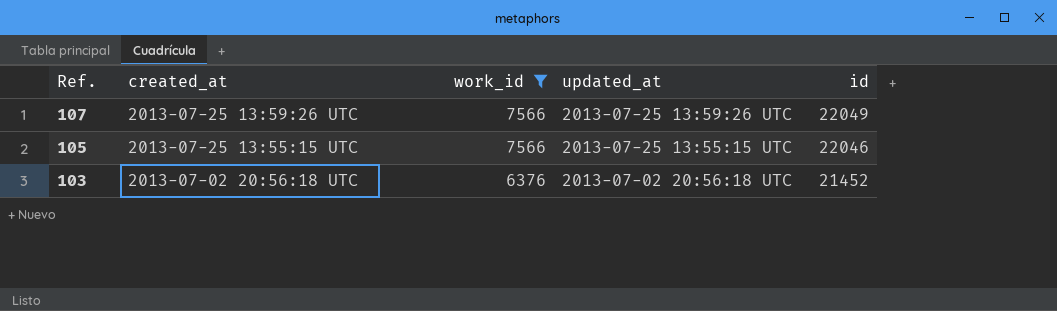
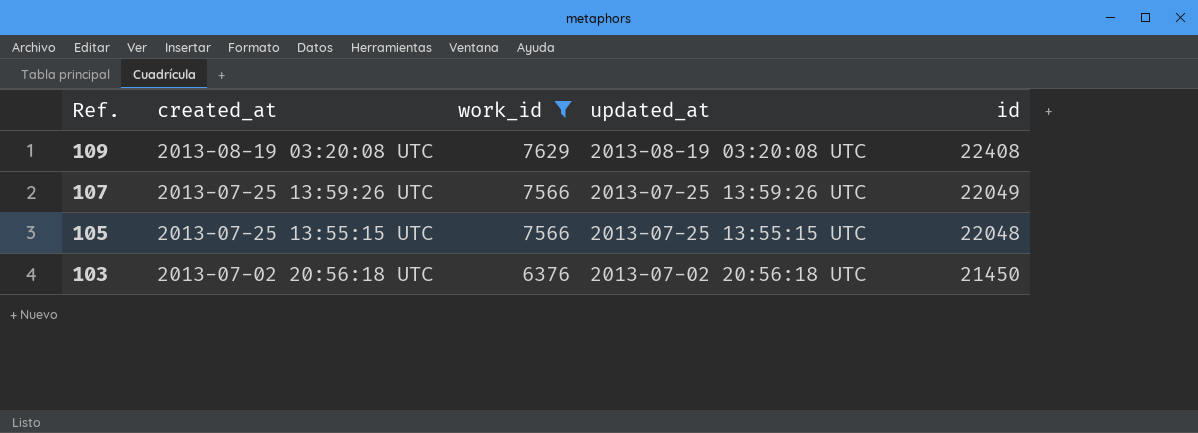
row 109: none -> 2013-08-19 03:20:08 UTC | 7629 | 2013-08-19 03:20:08 UTC | 22408
105 | id: 22046 -> 22048
103 | id: 21452 -> 21450

